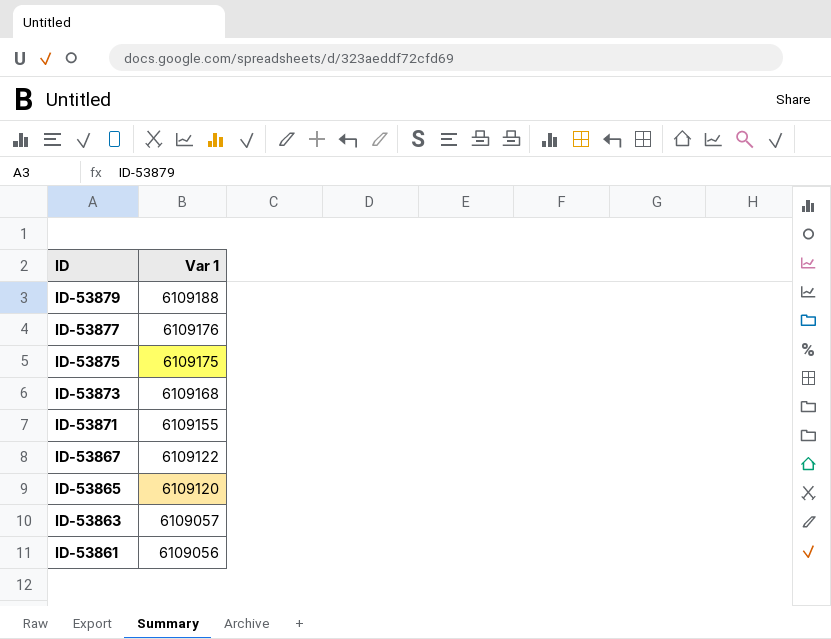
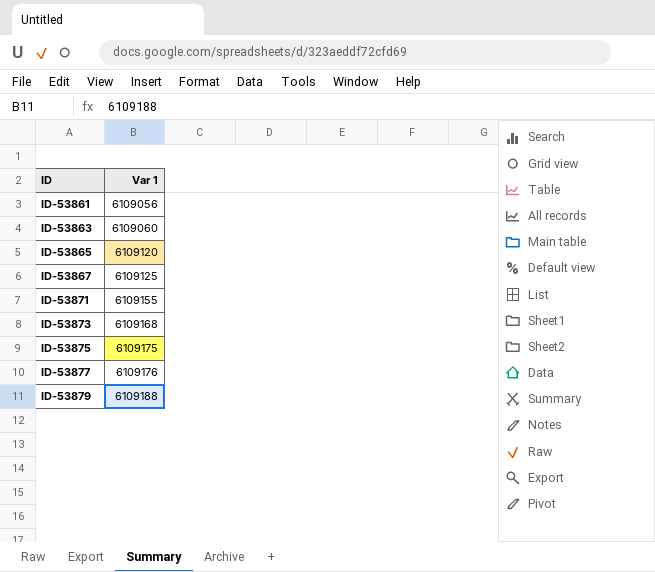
row order: ID descending -> ID ascending
ID-53863 | Var 1: 6109057 -> 6109060
ID-53867 | Var 1: 6109122 -> 6109125

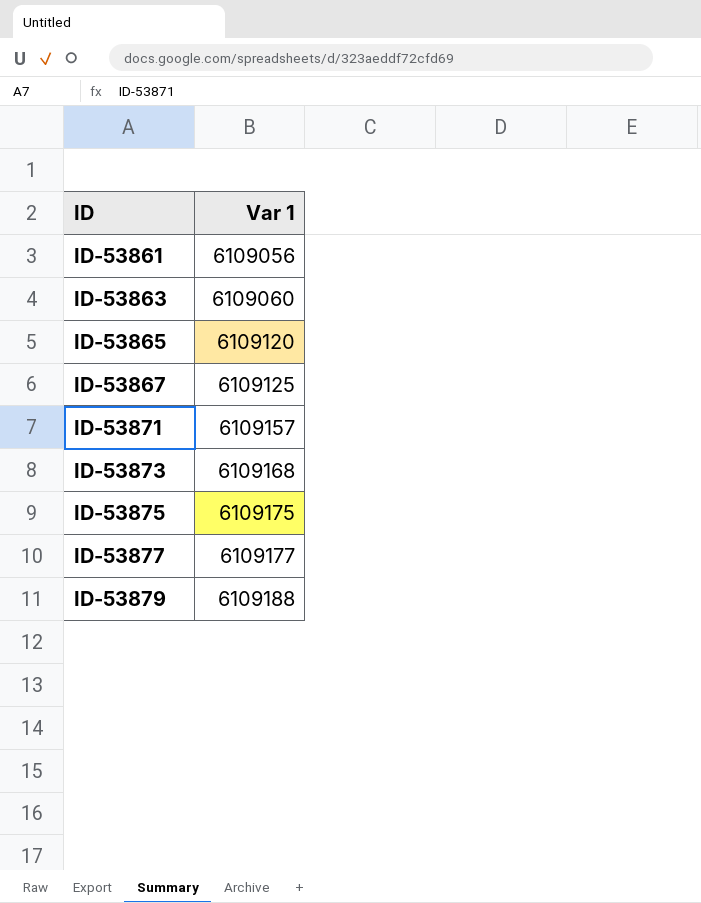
ID-53871 | Var 1: 6109155 -> 6109157
ID-53877 | Var 1: 6109176 -> 6109177

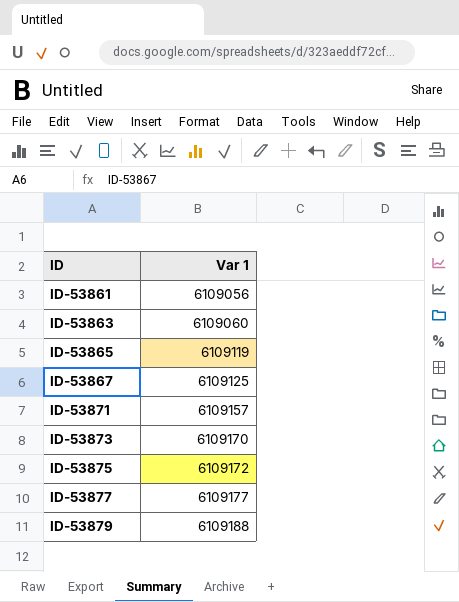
ID-53865 | Var 1: 6109120 -> 6109119
ID-53873 | Var 1: 6109168 -> 6109170
ID-53875 | Var 1: 6109175 -> 6109172

